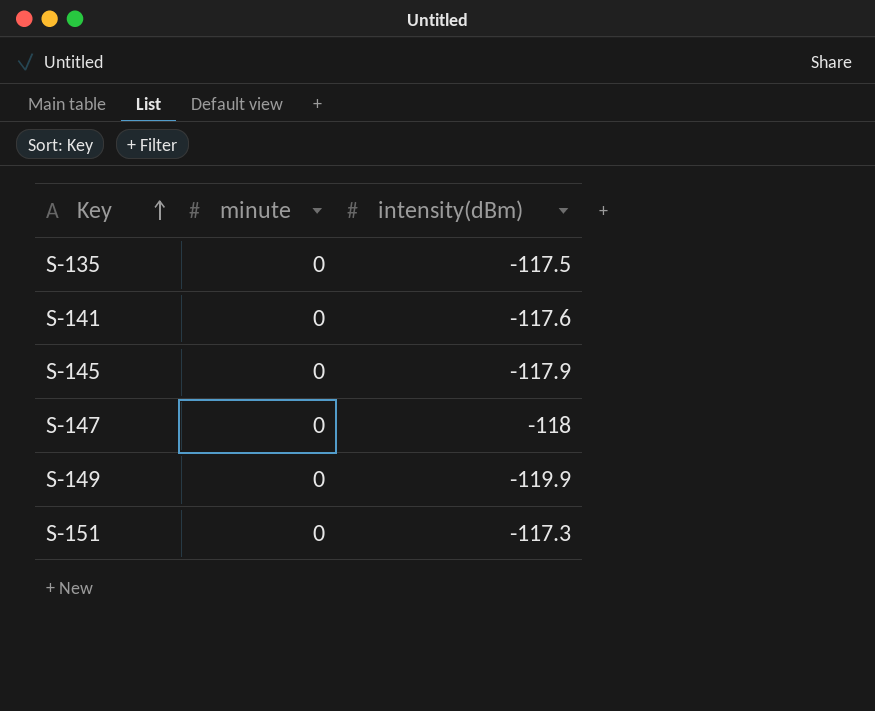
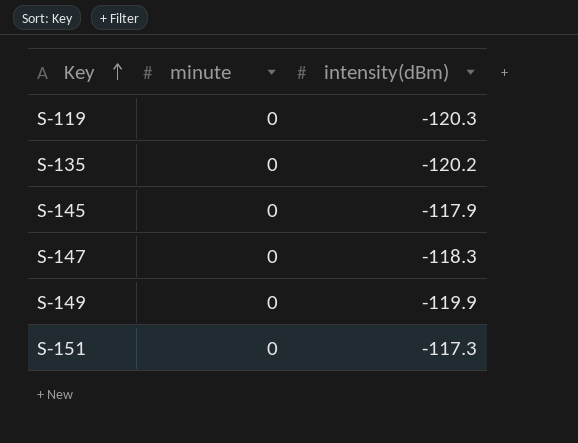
row S-141: 0 | -117.6 -> none
row S-119: none -> 0 | -120.3
S-135 | intensity(dBm): -117.5 -> -120.2
S-147 | intensity(dBm): -118 -> -118.3

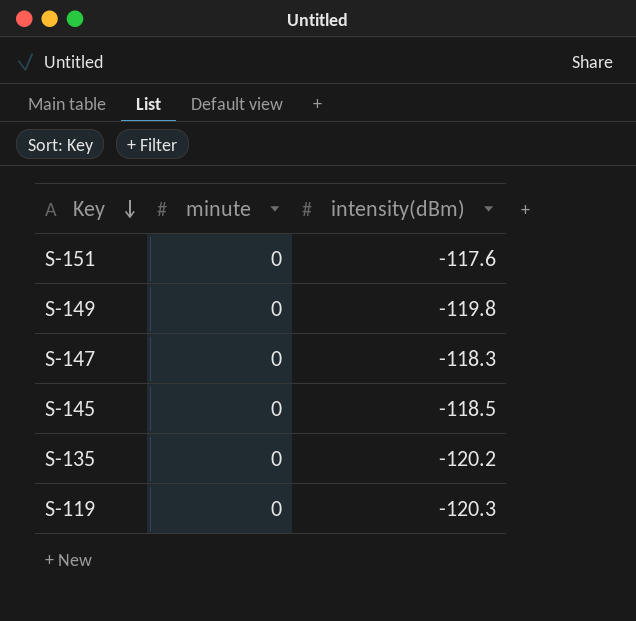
row order: Key ascending -> Key descending
S-151 | intensity(dBm): -117.3 -> -117.6
S-149 | intensity(dBm): -119.9 -> -119.8
S-145 | intensity(dBm): -117.9 -> -118.5

